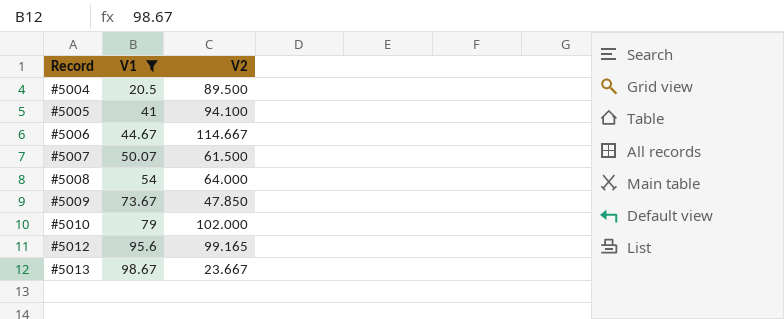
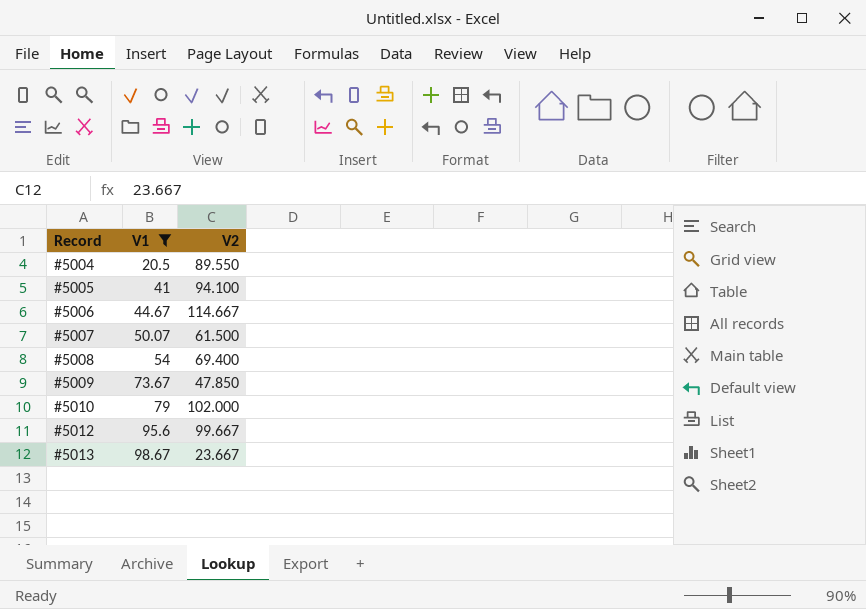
#5004 | V2: 89.500 -> 89.550
#5008 | V2: 64.000 -> 69.400
#5012 | V2: 99.165 -> 99.667

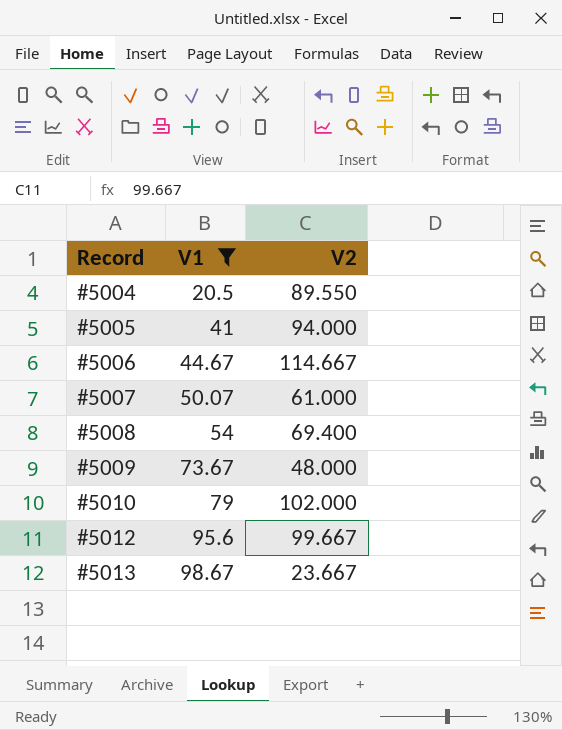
#5005 | V2: 94.100 -> 94.000
#5007 | V2: 61.500 -> 61.000
#5009 | V2: 47.850 -> 48.000

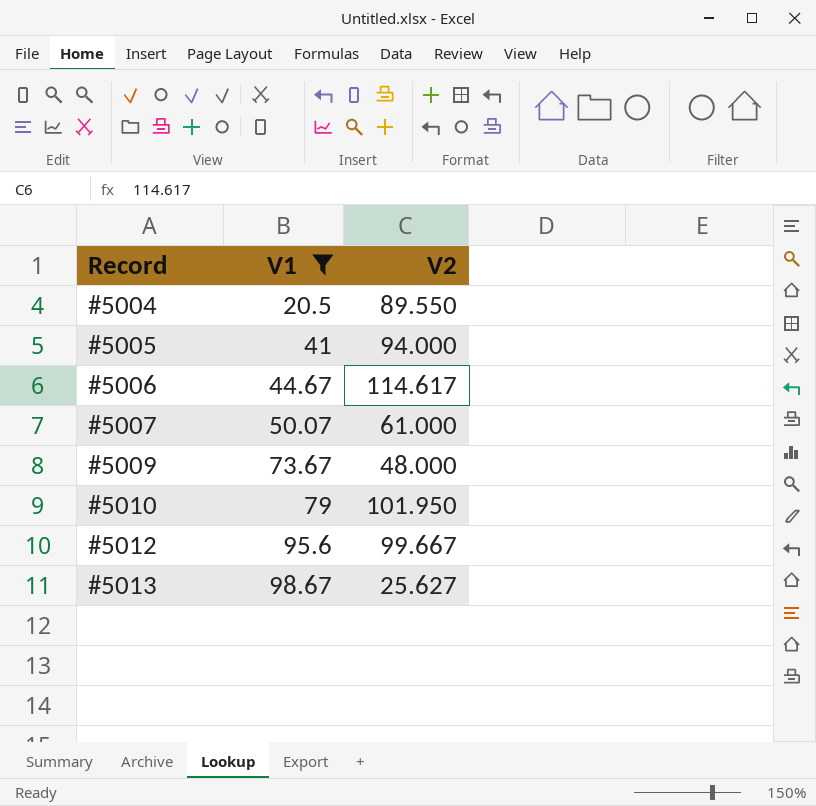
row #5008: 54 | 69.400 -> none
#5006 | V2: 114.667 -> 114.617
#5010 | V2: 102.000 -> 101.950
#5013 | V2: 23.667 -> 25.627

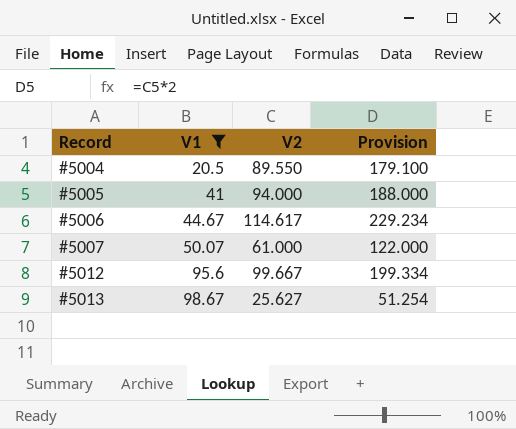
column Provision | formula: none -> [V2] * 2
row #5009: 73.67 | 48.000 -> none
row #5010: 79 | 101.950 -> none

